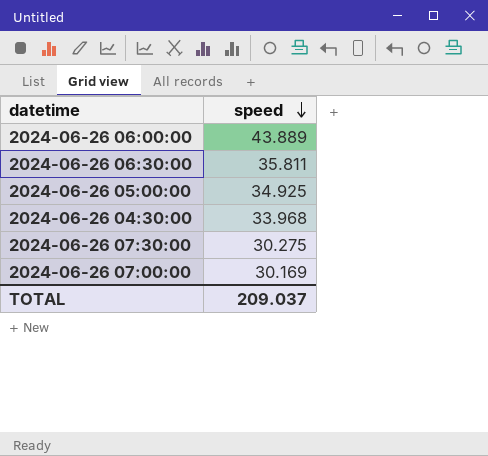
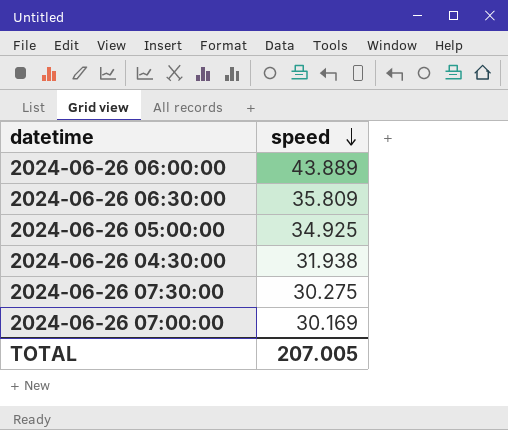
2024-06-26 06:30:00 | speed: 35.811 -> 35.809
2024-06-26 04:30:00 | speed: 33.968 -> 31.938
TOTAL | speed: 209.037 -> 207.005

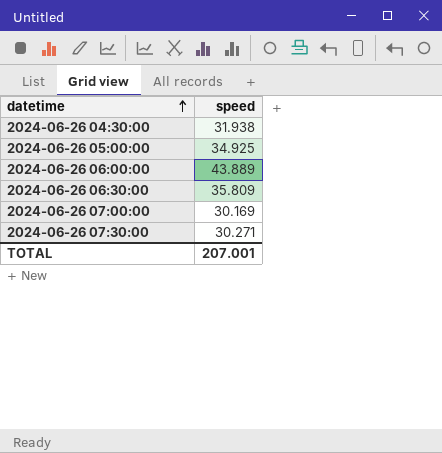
row order: speed descending -> datetime ascending
2024-06-26 07:30:00 | speed: 30.275 -> 30.271
TOTAL | speed: 207.005 -> 207.001

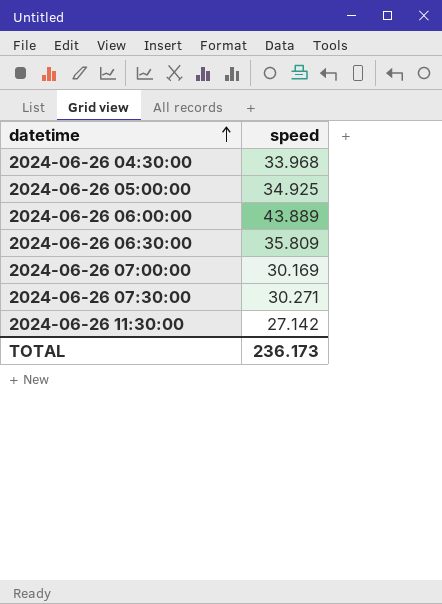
2024-06-26 04:30:00 | speed: 31.938 -> 33.968
row 2024-06-26 11:30:00: none -> 27.142
TOTAL | speed: 207.001 -> 236.173

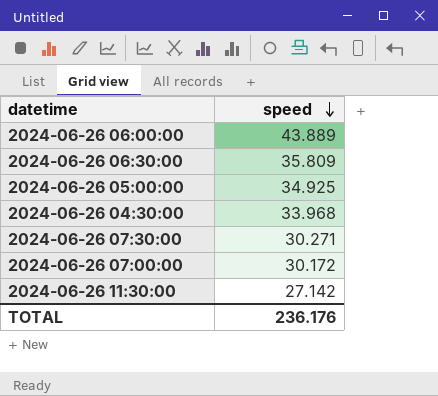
row order: datetime ascending -> speed descending
2024-06-26 07:00:00 | speed: 30.169 -> 30.172
TOTAL | speed: 236.173 -> 236.176

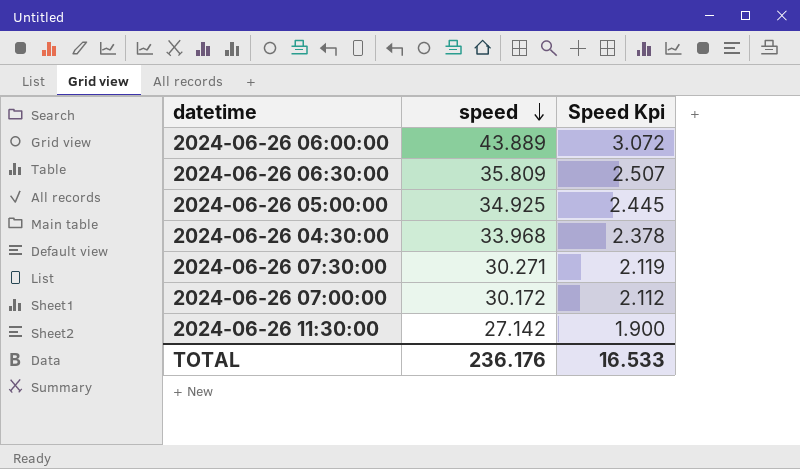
column Speed Kpi | formula: none -> [speed] * 0.07

